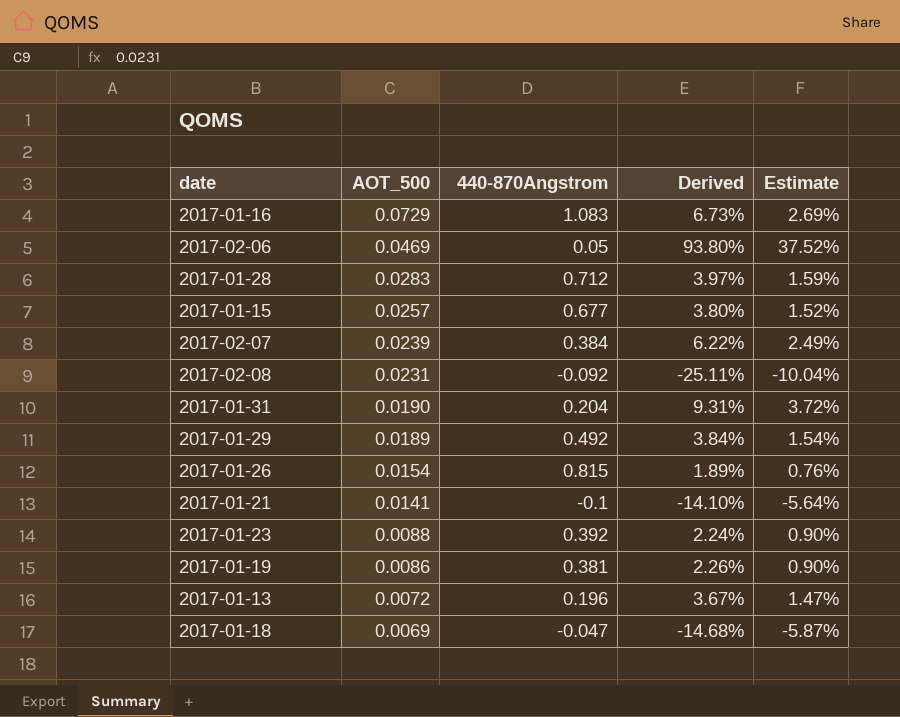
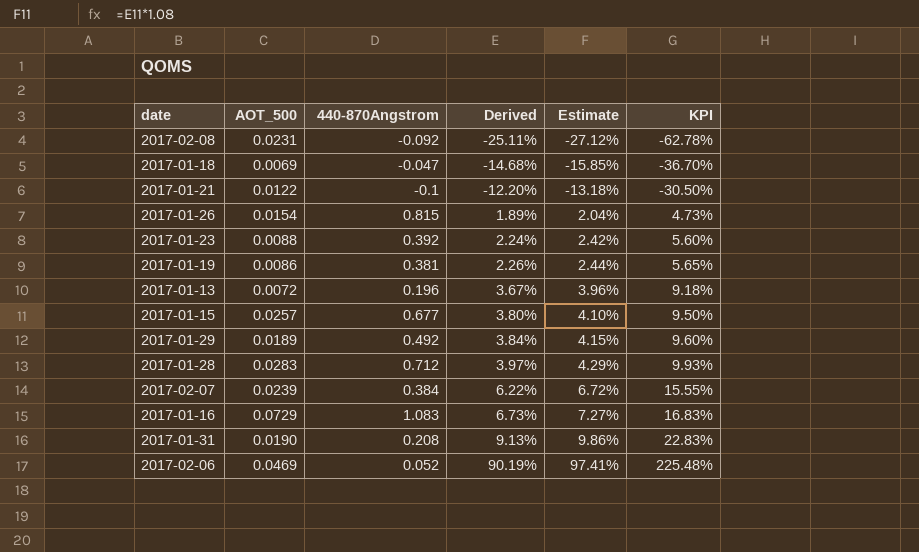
row order: AOT_500 descending -> Derived ascending
column Estimate | formula: [Derived] * 0.4 -> [Derived] * 1.08
column KPI | formula: none -> [Derived] * 2.5
2017-01-21 | AOT_500: 0.0141 -> 0.0122
2017-01-21 | Derived: -14.10% -> -12.20%
2017-01-31 | 440-870Angstrom: 0.204 -> 0.208
2017-01-31 | Derived: 9.31% -> 9.13%
2017-02-06 | 440-870Angstrom: 0.05 -> 0.052
2017-02-06 | Derived: 93.80% -> 90.19%

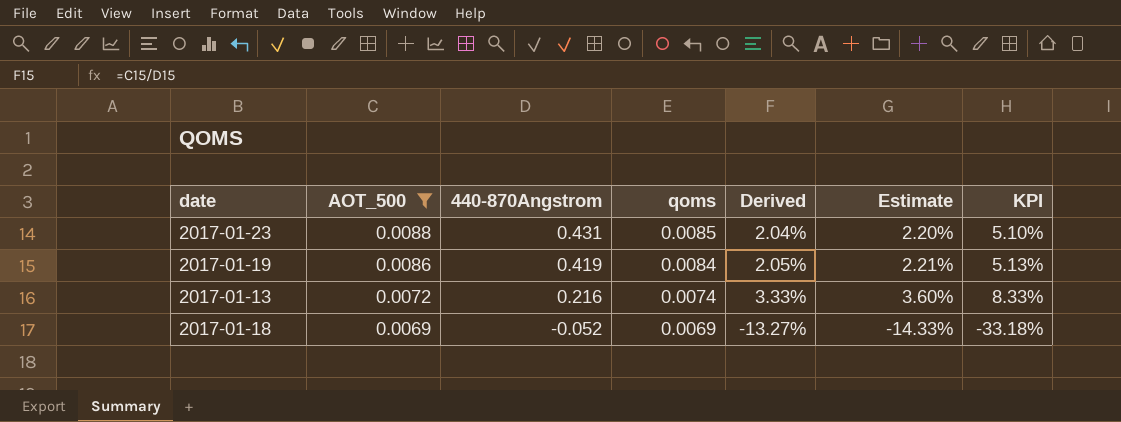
filter: none -> AOT_500 <= 0.0088
row order: Derived ascending -> AOT_500 descending
column qoms | position: none -> 4
2017-01-23 | 440-870Angstrom: 0.392 -> 0.431
2017-01-23 | Derived: 2.24% -> 2.04%
2017-01-23 | Estimate: 2.42% -> 2.20%
2017-01-23 | KPI: 5.60% -> 5.10%
2017-01-19 | 440-870Angstrom: 0.381 -> 0.419
2017-01-19 | Derived: 2.26% -> 2.05%
2017-01-19 | Estimate: 2.44% -> 2.21%
2017-01-19 | KPI: 5.65% -> 5.13%
2017-01-13 | 440-870Angstrom: 0.196 -> 0.216
2017-01-13 | Derived: 3.67% -> 3.33%
2017-01-13 | Estimate: 3.96% -> 3.60%
2017-01-13 | KPI: 9.18% -> 8.33%
2017-01-18 | 440-870Angstrom: -0.047 -> -0.052
2017-01-18 | Derived: -14.68% -> -13.27%
2017-01-18 | Estimate: -15.85% -> -14.33%
2017-01-18 | KPI: -36.70% -> -33.18%

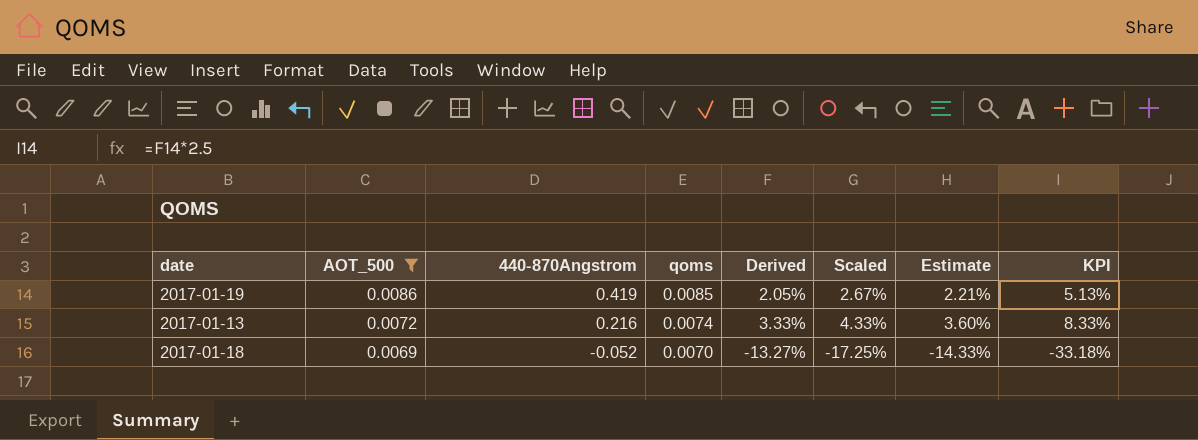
column Scaled | formula: none -> [Derived] * 1.3
row 2017-01-23: 0.0088 | 0.431 | 0.0085 | 2.04% | 2.20% | 5.10% -> none
2017-01-19 | qoms: 0.0084 -> 0.0085
2017-01-18 | qoms: 0.0069 -> 0.0070

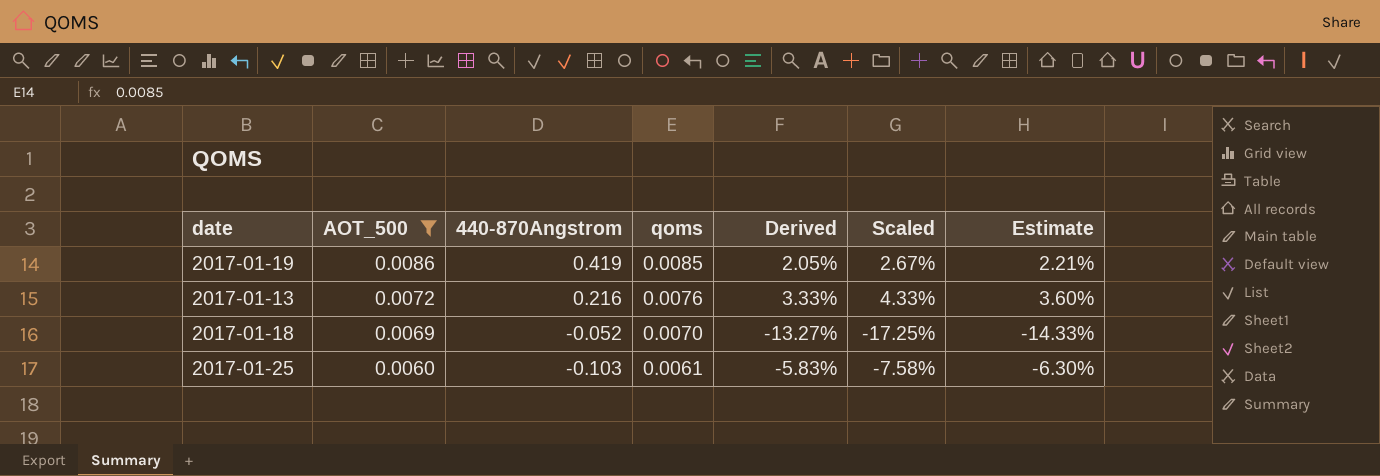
column KPI | formula: [Derived] * 2.5 -> none
2017-01-13 | qoms: 0.0074 -> 0.0076
row 2017-01-25: none -> 0.0060 | -0.103 | 0.0061 | -5.83% | -7.58% | -6.30%

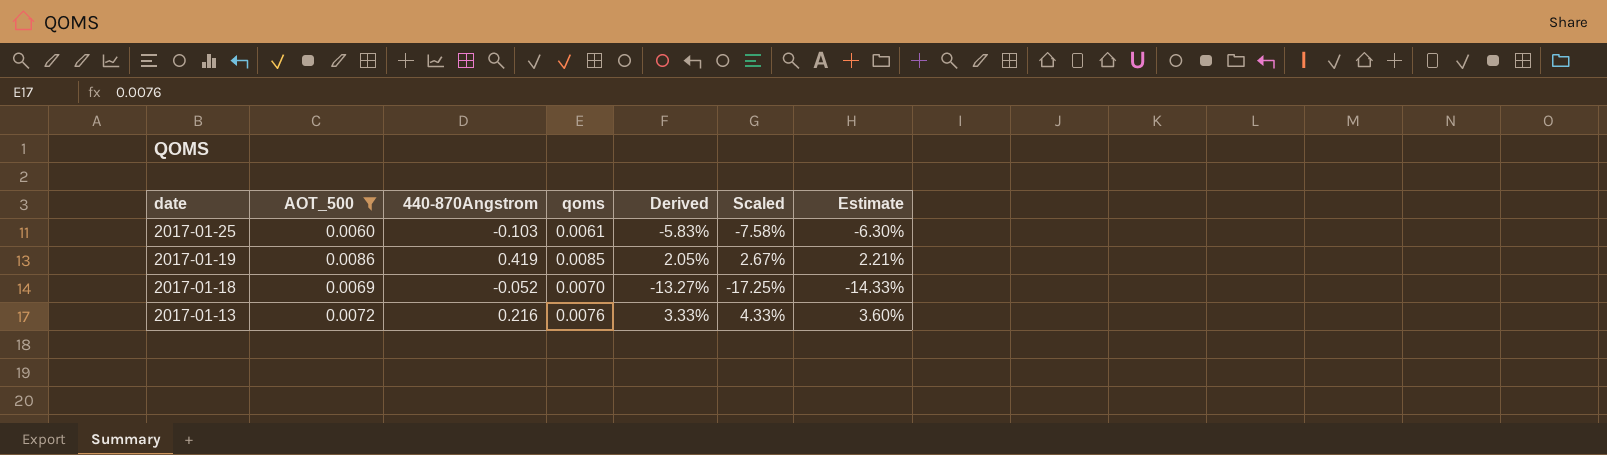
row order: AOT_500 descending -> date descending

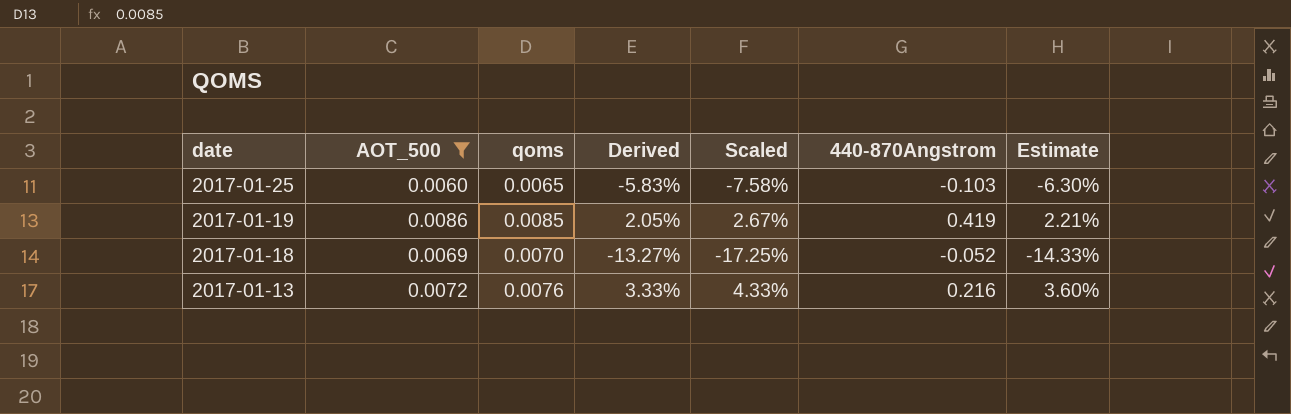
column 440-870Angstrom | position: 3 -> 6
2017-01-25 | qoms: 0.0061 -> 0.0065

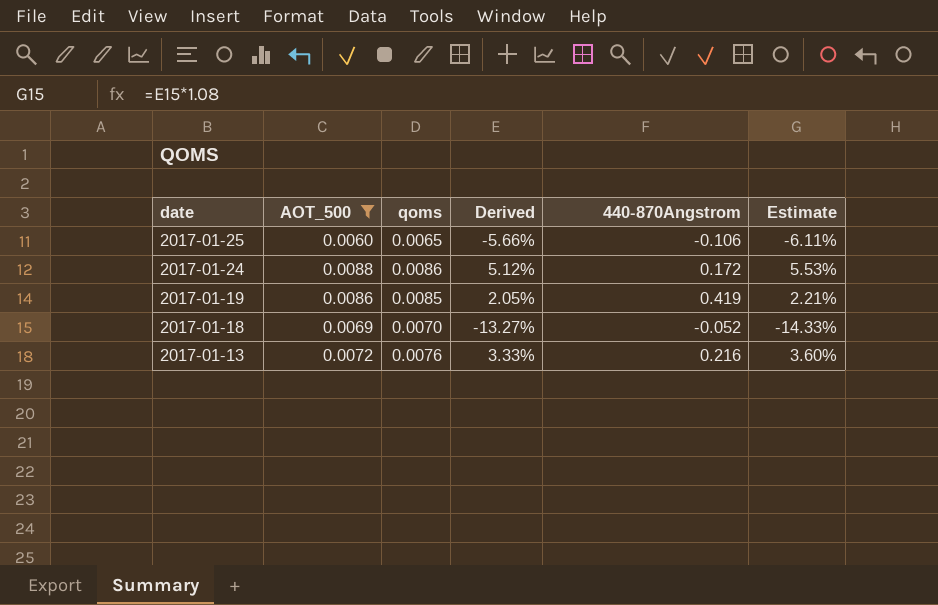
column Scaled | formula: [Derived] * 1.3 -> none
2017-01-25 | Derived: -5.83% -> -5.66%
2017-01-25 | 440-870Angstrom: -0.103 -> -0.106
2017-01-25 | Estimate: -6.30% -> -6.11%
row 2017-01-24: none -> 0.0088 | 0.0086 | 5.12% | 0.172 | 5.53%

